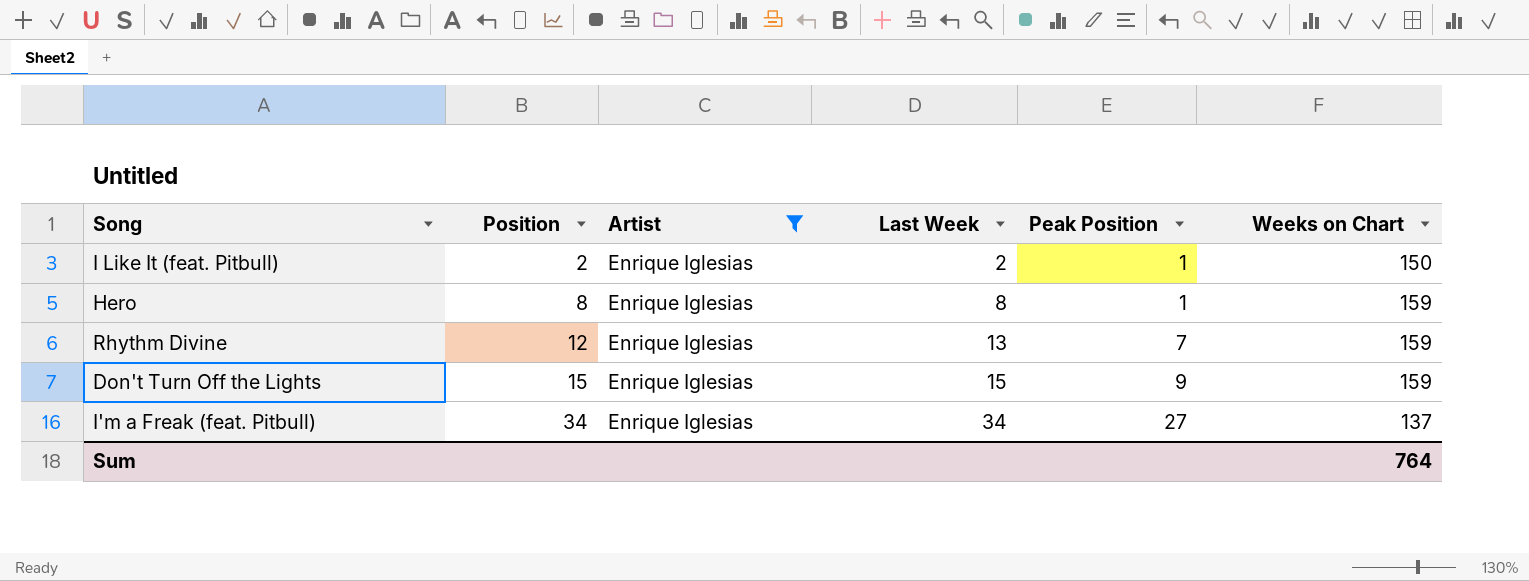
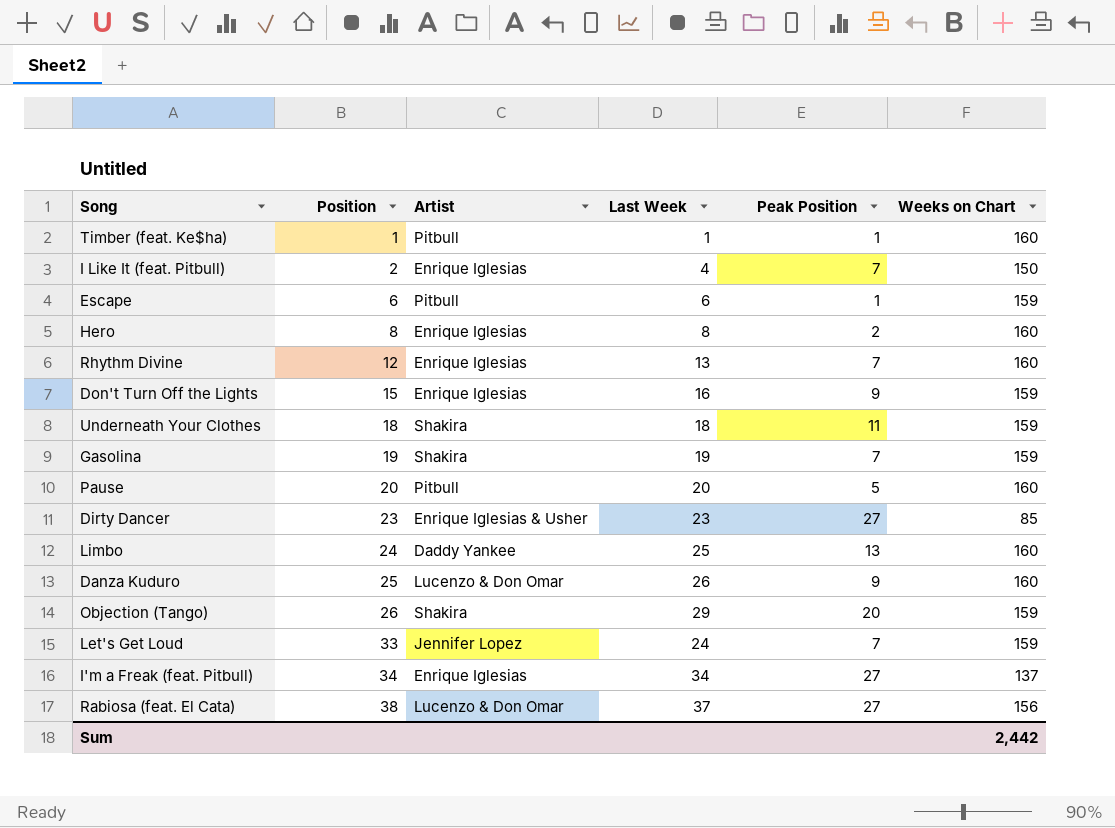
filter: Artist = Enrique Iglesias -> none
I Like It (feat. Pitbull) | Last Week: 2 -> 4
I Like It (feat. Pitbull) | Peak Position: 1 -> 7
Hero | Peak Position: 1 -> 2
Hero | Weeks on Chart: 159 -> 160
Rhythm Divine | Weeks on Chart: 159 -> 160
Don't Turn Off the Lights | Last Week: 15 -> 16
Sum | Weeks on Chart: 764 -> 2,442

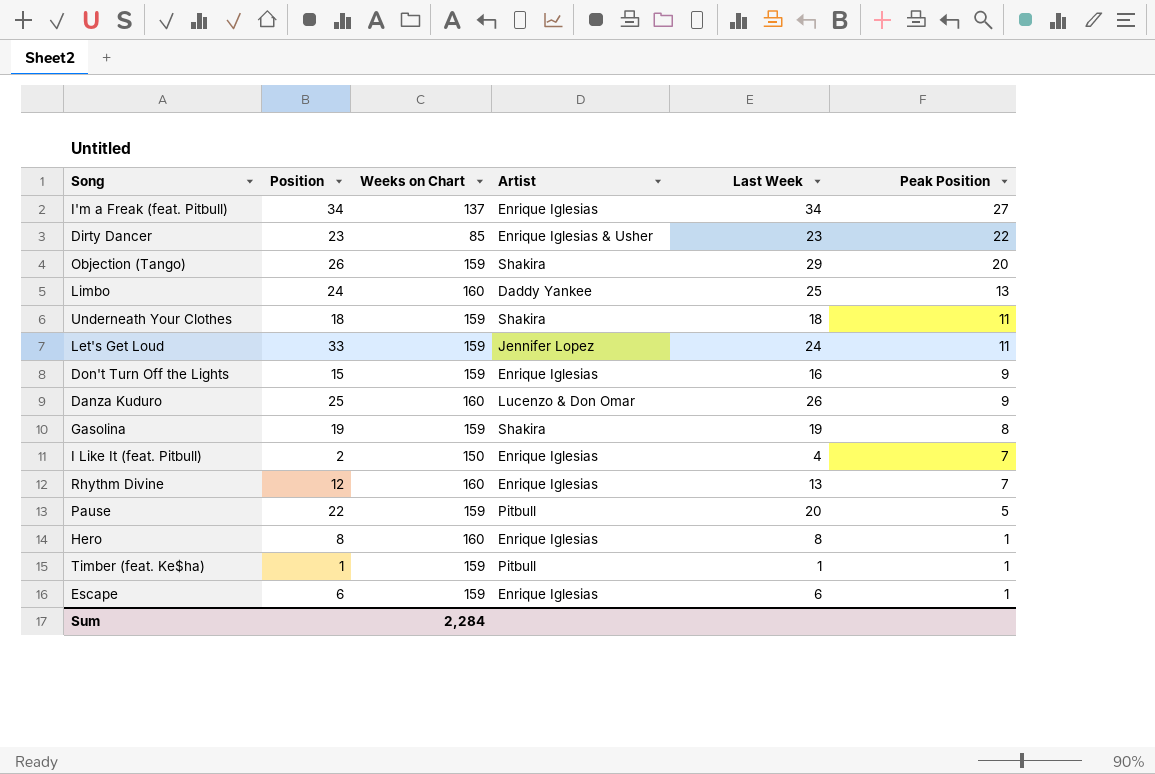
row order: Position ascending -> Peak Position descending
column Weeks on Chart | position: 6 -> 3
row Rabiosa (feat. El Cata): 38 | Lucenzo & Don Omar | 37 | 27 | 156 -> none
Dirty Dancer | Peak Position: 27 -> 22
Let's Get Loud | Peak Position: 7 -> 11
Gasolina | Peak Position: 7 -> 8
Pause | Position: 20 -> 22
Pause | Weeks on Chart: 160 -> 159
Hero | Peak Position: 2 -> 1
Timber (feat. Ke$ha) | Weeks on Chart: 160 -> 159
Escape | Artist: Pitbull -> Enrique Iglesias
Sum | Weeks on Chart: 2,442 -> 2,284

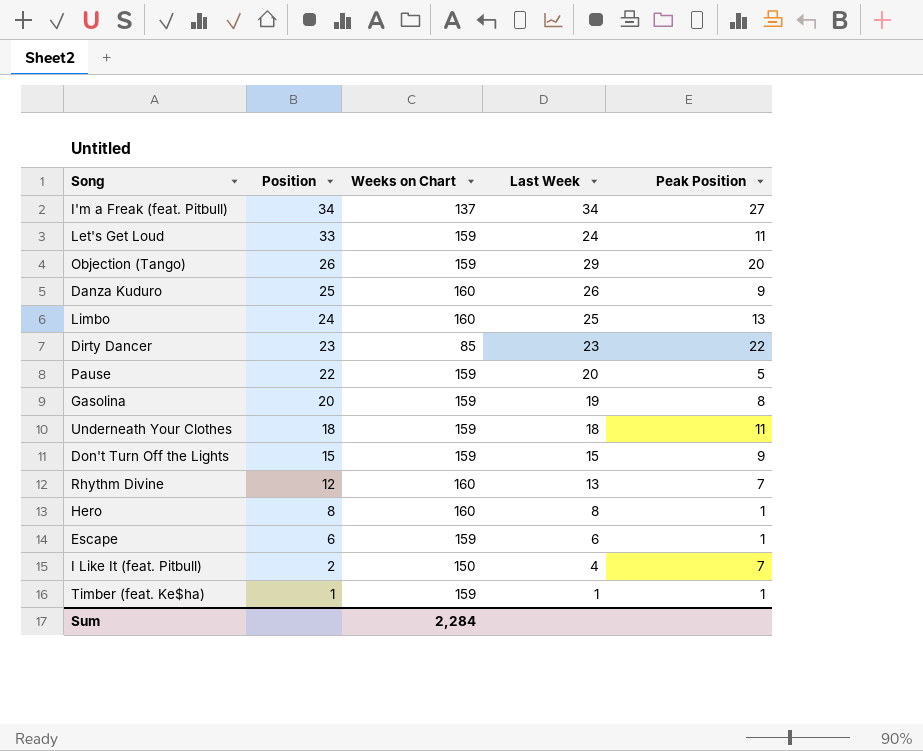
row order: Peak Position descending -> Position descending
column Artist | position: 4 -> none
Gasolina | Position: 19 -> 20
Don't Turn Off the Lights | Last Week: 16 -> 15

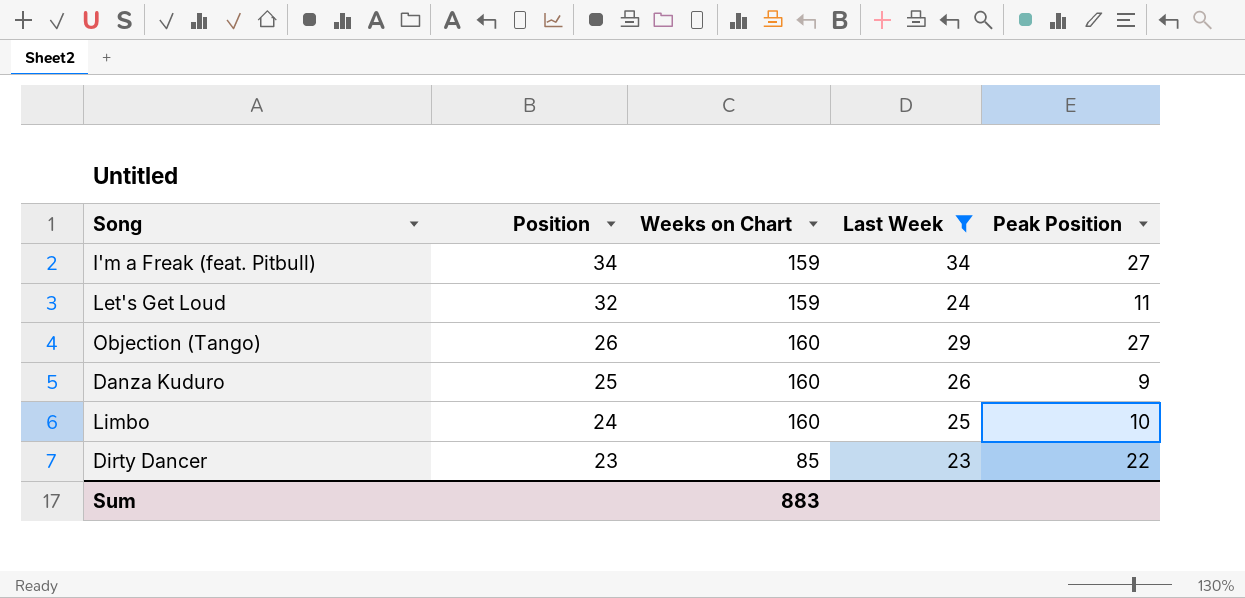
filter: none -> Last Week >= 23
I'm a Freak (feat. Pitbull) | Weeks on Chart: 137 -> 159
Let's Get Loud | Position: 33 -> 32
Objection (Tango) | Weeks on Chart: 159 -> 160
Objection (Tango) | Peak Position: 20 -> 27
Limbo | Peak Position: 13 -> 10
Sum | Weeks on Chart: 2,284 -> 883

